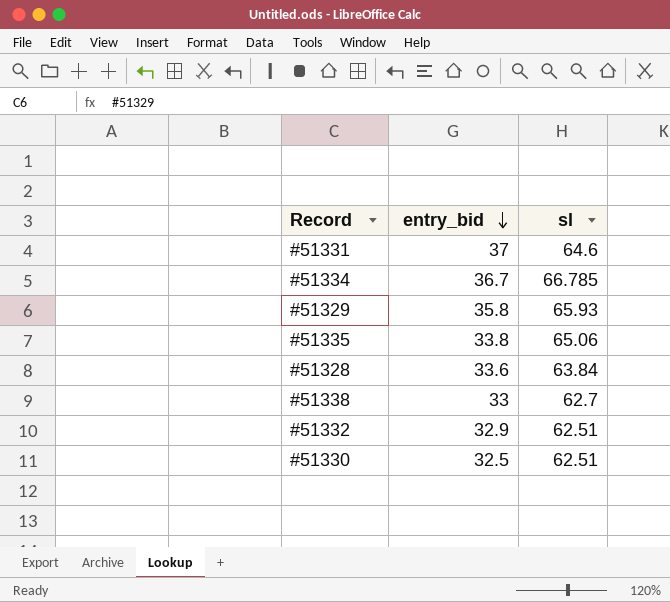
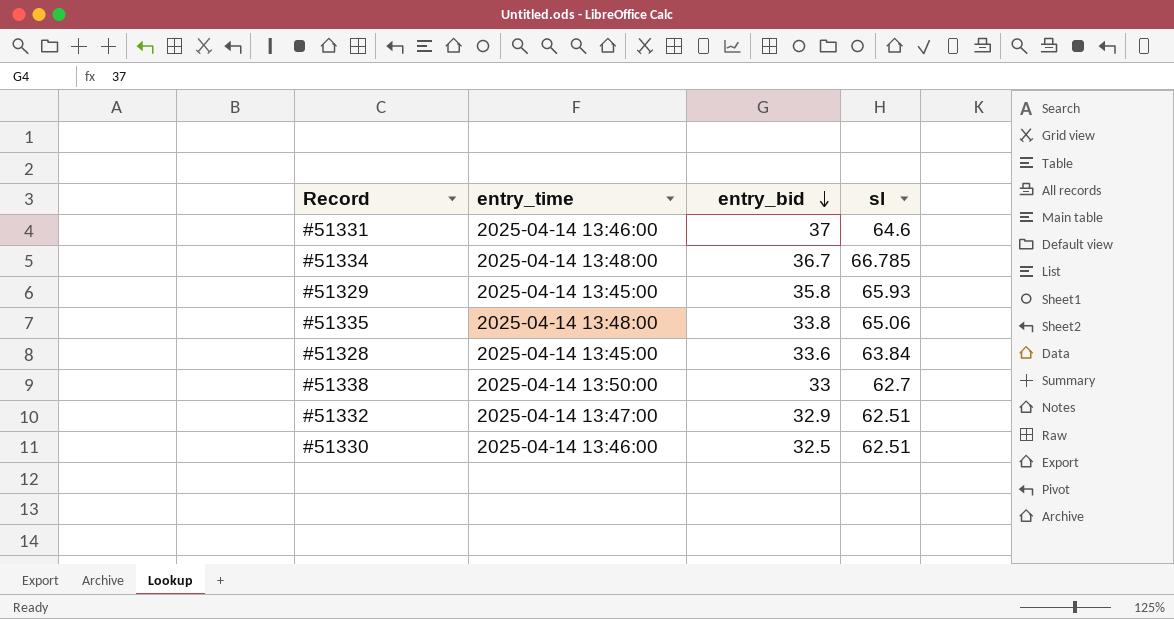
column entry_time | position: none -> 2

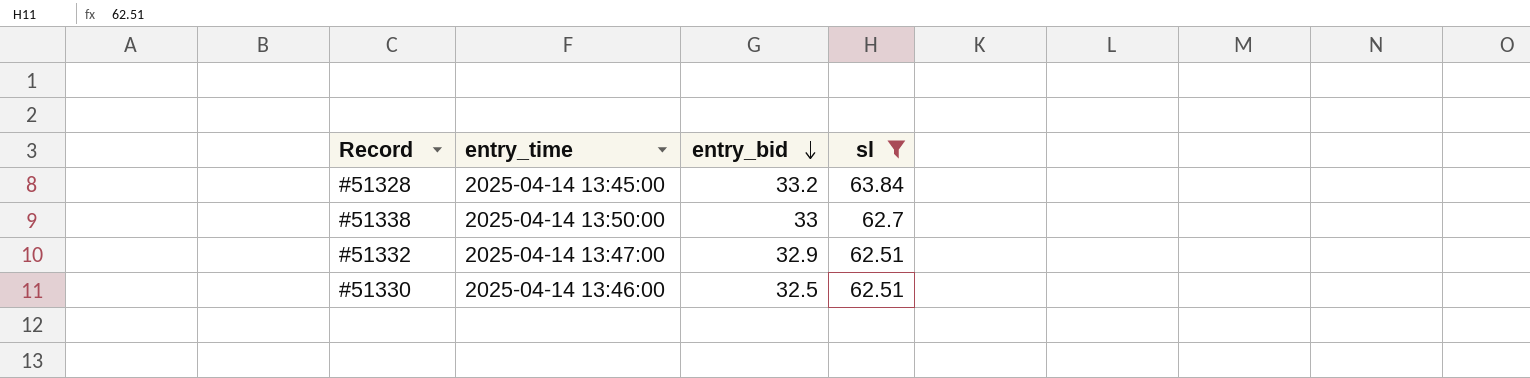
filter: none -> sl <= 63.84
#51328 | entry_bid: 33.6 -> 33.2

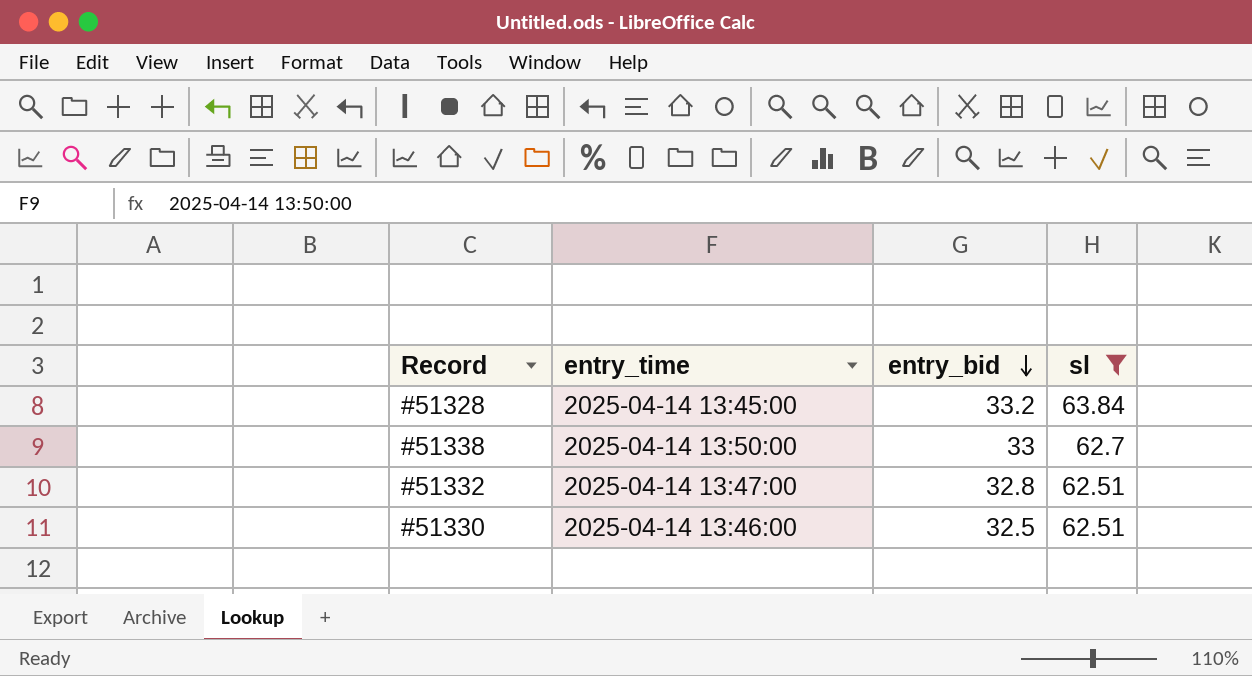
#51332 | entry_bid: 32.9 -> 32.8

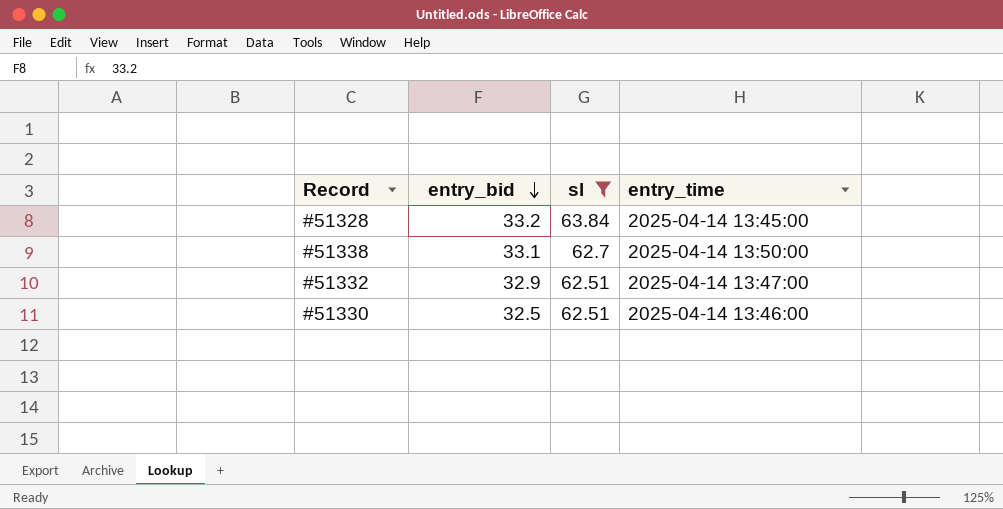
column entry_time | position: 2 -> 4
#51338 | entry_bid: 33 -> 33.1
#51332 | entry_bid: 32.8 -> 32.9

